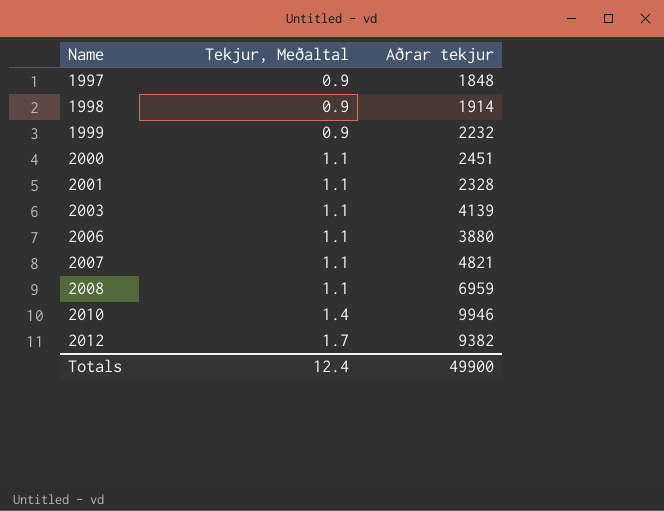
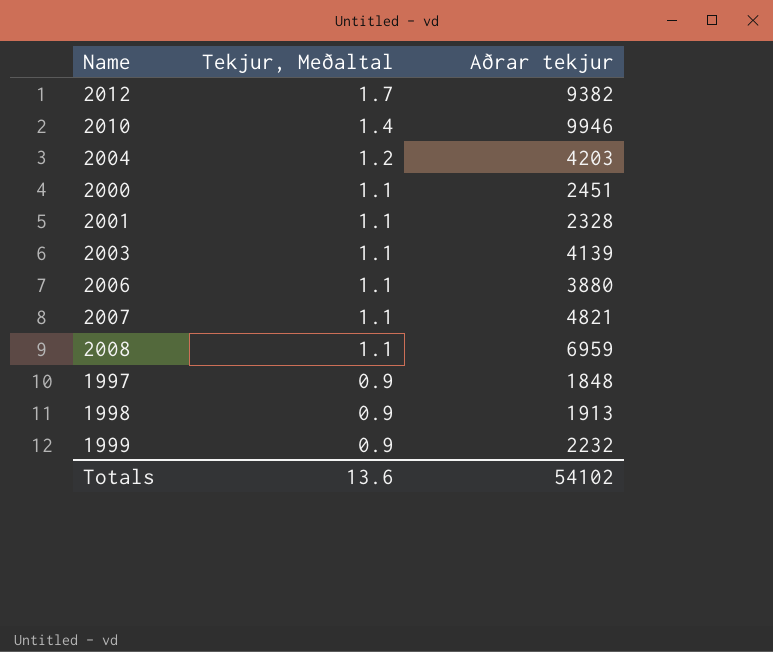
row order: Name ascending -> Tekjur, Meðaltal descending
row 2004: none -> 1.2 | 4203
1998 | Aðrar tekjur: 1914 -> 1913
Totals | Tekjur, Meðaltal: 12.4 -> 13.6
Totals | Aðrar tekjur: 49900 -> 54102

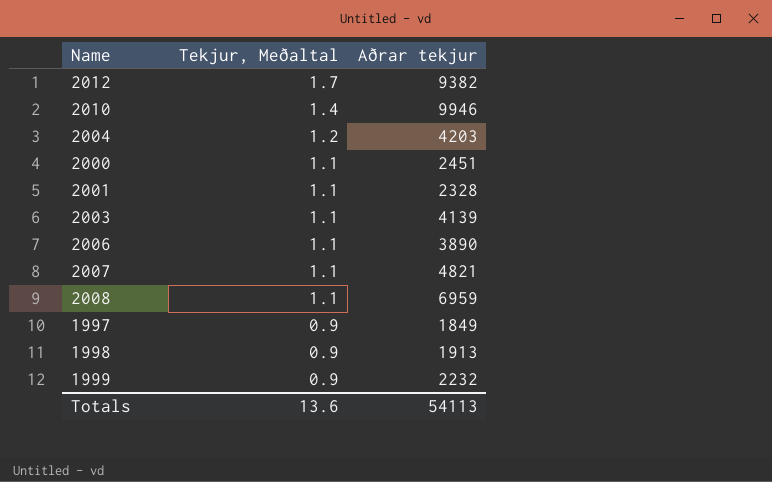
2006 | Aðrar tekjur: 3880 -> 3890
1997 | Aðrar tekjur: 1848 -> 1849
Totals | Aðrar tekjur: 54102 -> 54113

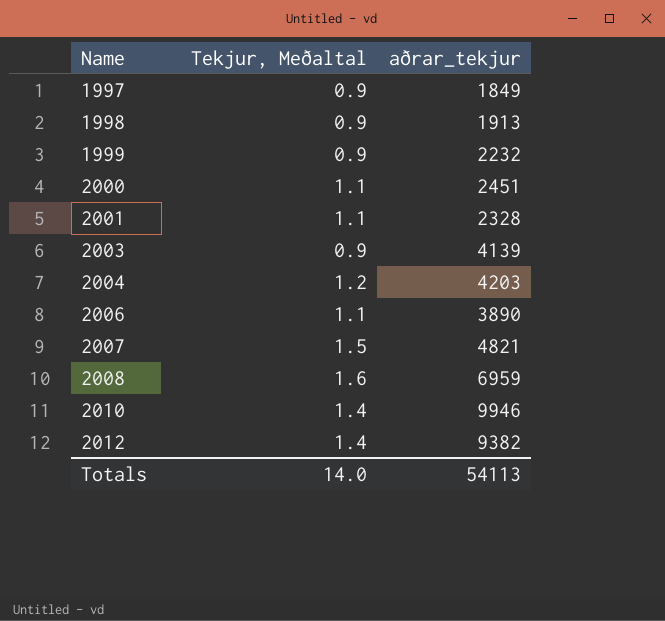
row order: Tekjur, Meðaltal descending -> Name ascending
column name: Aðrar tekjur -> aðrar_tekjur
2003 | Tekjur, Meðaltal: 1.1 -> 0.9
2007 | Tekjur, Meðaltal: 1.1 -> 1.5
2008 | Tekjur, Meðaltal: 1.1 -> 1.6
2012 | Tekjur, Meðaltal: 1.7 -> 1.4
Totals | Tekjur, Meðaltal: 13.6 -> 14.0

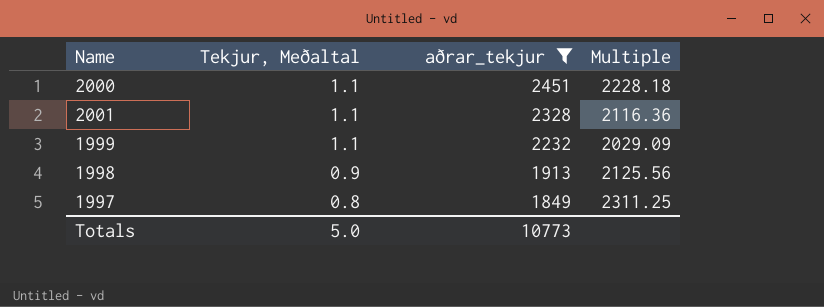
filter: none -> aðrar_tekjur <= 2451
row order: Name ascending -> Tekjur, Meðaltal descending
column Multiple | formula: none -> [aðrar_tekjur] / [Tekjur, Meðaltal]
1999 | Tekjur, Meðaltal: 0.9 -> 1.1
1997 | Tekjur, Meðaltal: 0.9 -> 0.8
Totals | Tekjur, Meðaltal: 14.0 -> 5.0
Totals | aðrar_tekjur: 54113 -> 10773

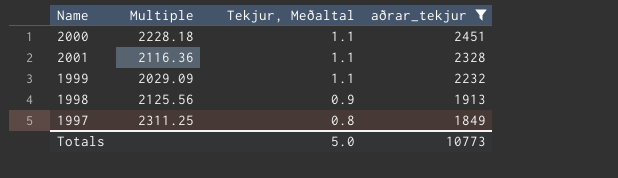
column Multiple | position: 4 -> 2

